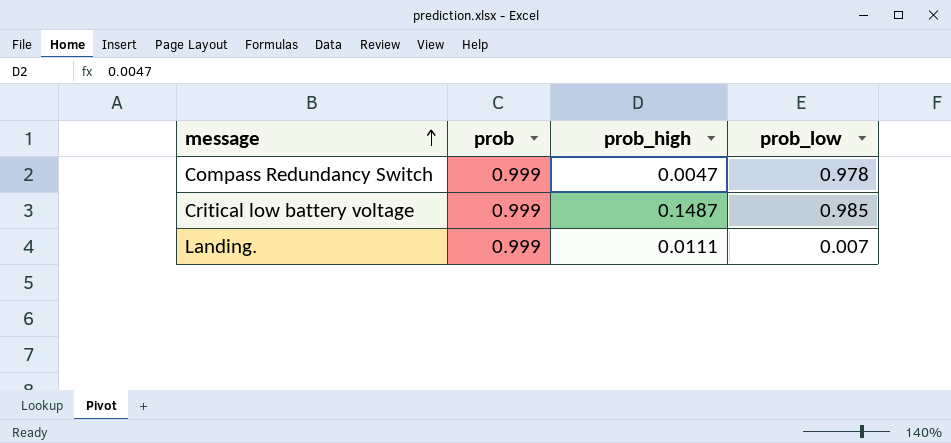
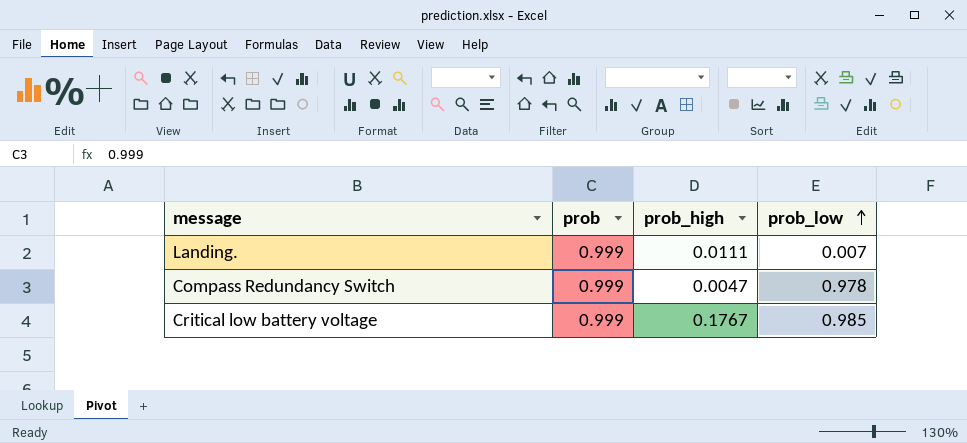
row order: message ascending -> prob_low ascending
Critical low battery voltage | prob_high: 0.1487 -> 0.1767

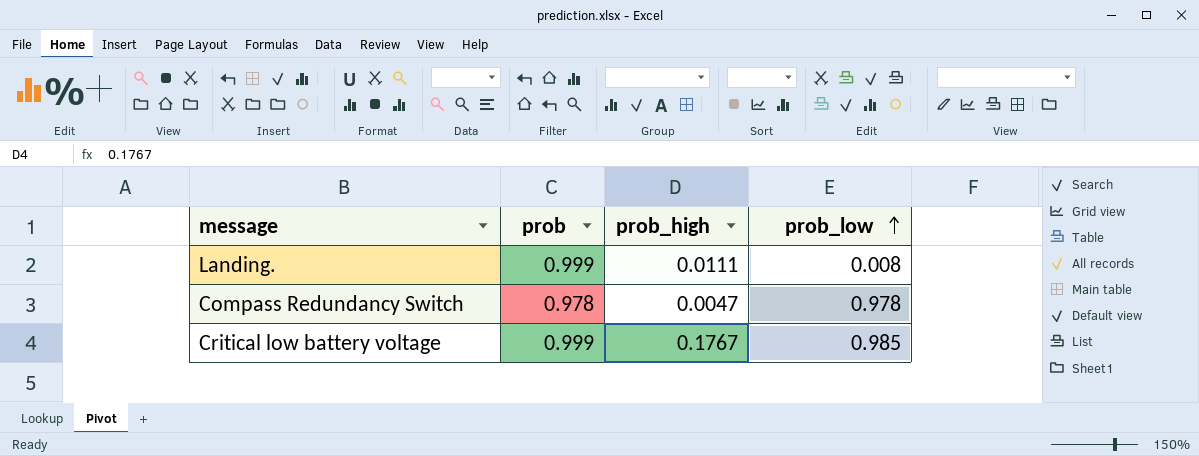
Landing. | prob_low: 0.007 -> 0.008
Compass Redundancy Switch | prob: 0.999 -> 0.978

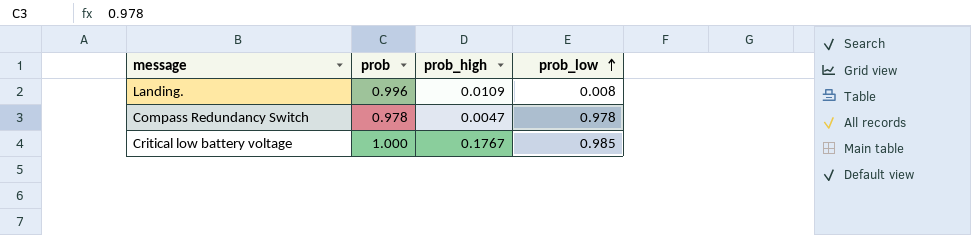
Landing. | prob: 0.999 -> 0.996
Landing. | prob_high: 0.0111 -> 0.0109
Critical low battery voltage | prob: 0.999 -> 1.000

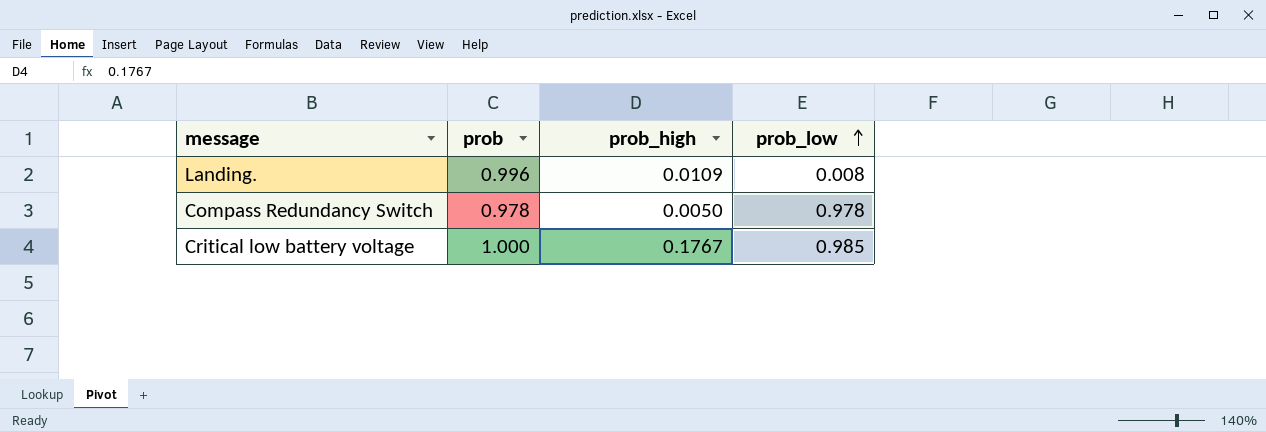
Compass Redundancy Switch | prob_high: 0.0047 -> 0.0050

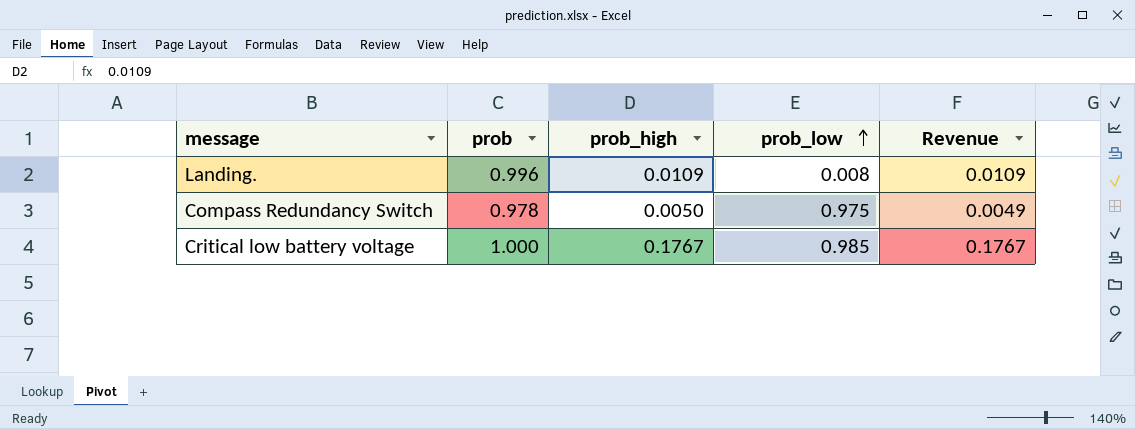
column Revenue | formula: none -> [prob] * [prob_high]
Compass Redundancy Switch | prob_low: 0.978 -> 0.975

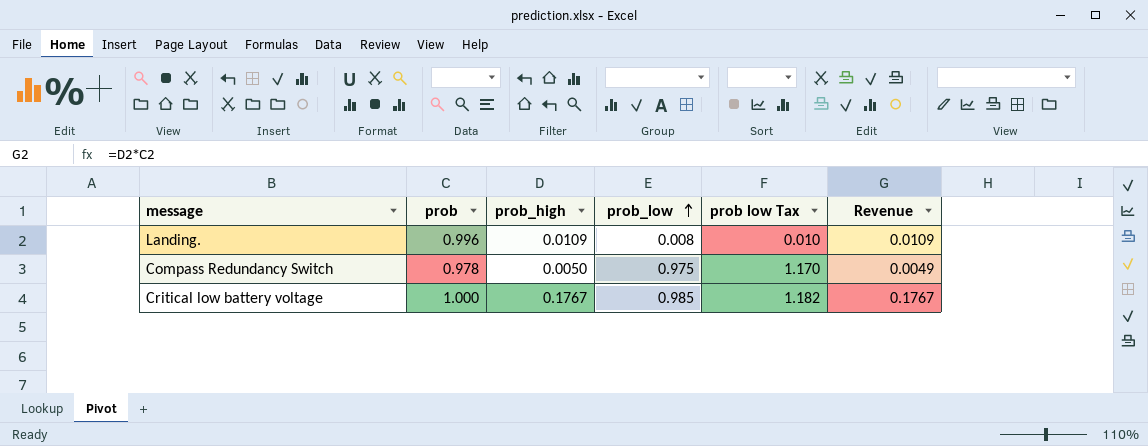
column prob low Tax | formula: none -> [prob_low] * 1.2

